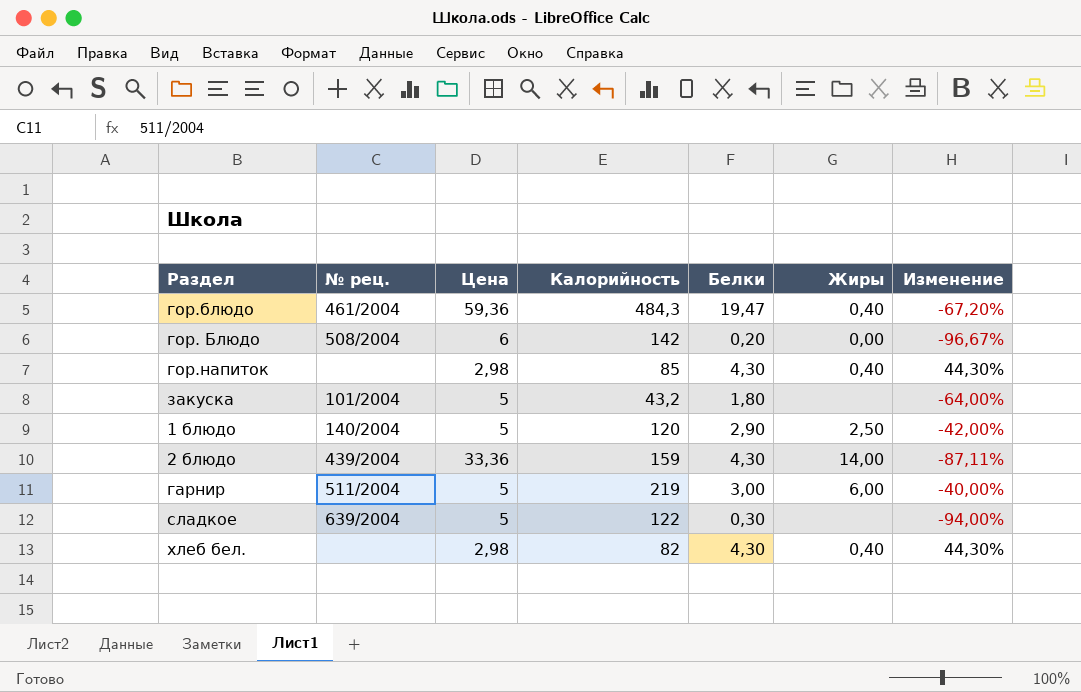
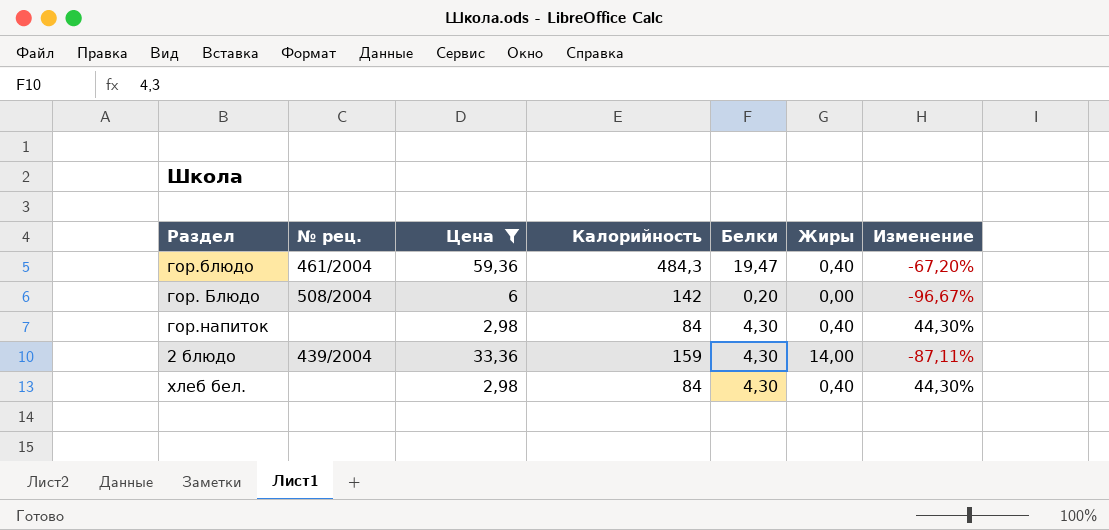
filter: none -> Цена != 5
гор.напиток | Калорийность: 85 -> 84
хлеб бел. | Калорийность: 82 -> 84

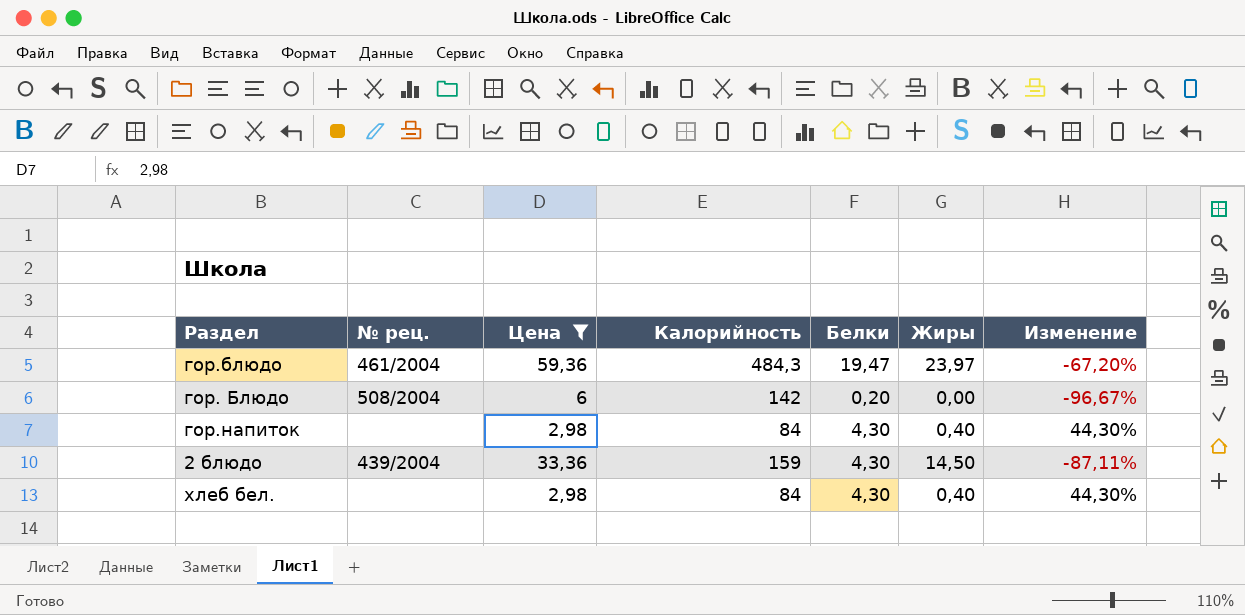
гор.блюдо | Жиры: 0,40 -> 23,97
2 блюдо | Жиры: 14,00 -> 14,50

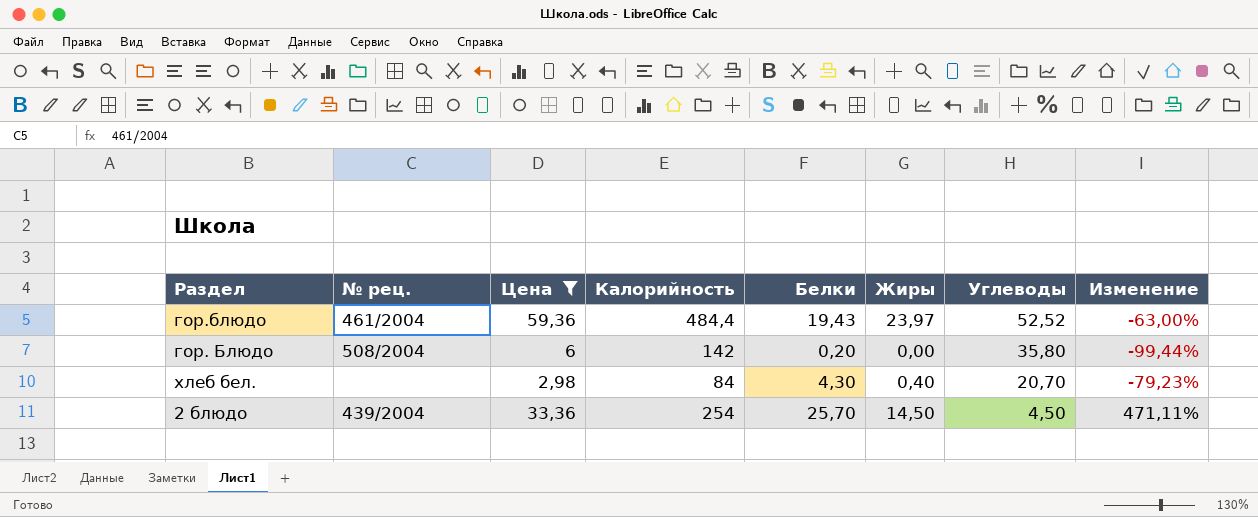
row order: none -> Углеводы descending
column Углеводы | position: none -> 7
column Изменение | formula: ([Белки] - [Цена]) / [Цена] -> ([Белки] - [Углеводы]) / [Углеводы]
row гор.напиток: none | 2,98 | 84 | 4,30 | 0,40 | 44,30% -> none
гор.блюдо | Калорийность: 484,3 -> 484,4
гор.блюдо | Белки: 19,47 -> 19,43
2 блюдо | Калорийность: 159 -> 254
2 блюдо | Белки: 4,30 -> 25,70

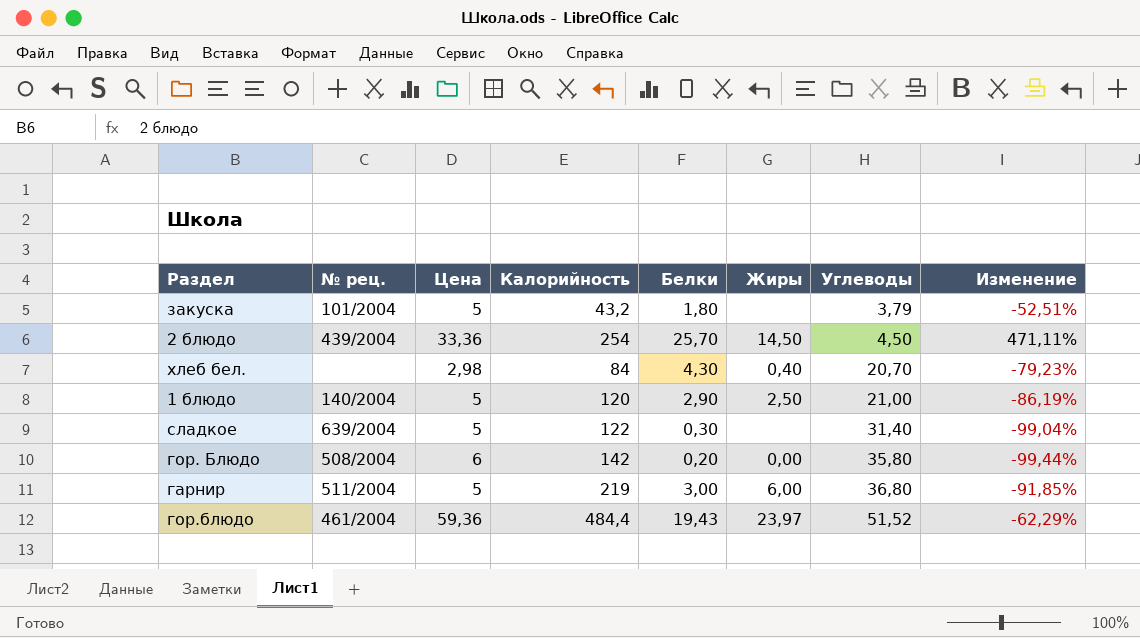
filter: Цена != 5 -> none
row order: Углеводы descending -> Углеводы ascending
гор.блюдо | Углеводы: 52,52 -> 51,52
гор.блюдо | Изменение: -63,00% -> -62,29%

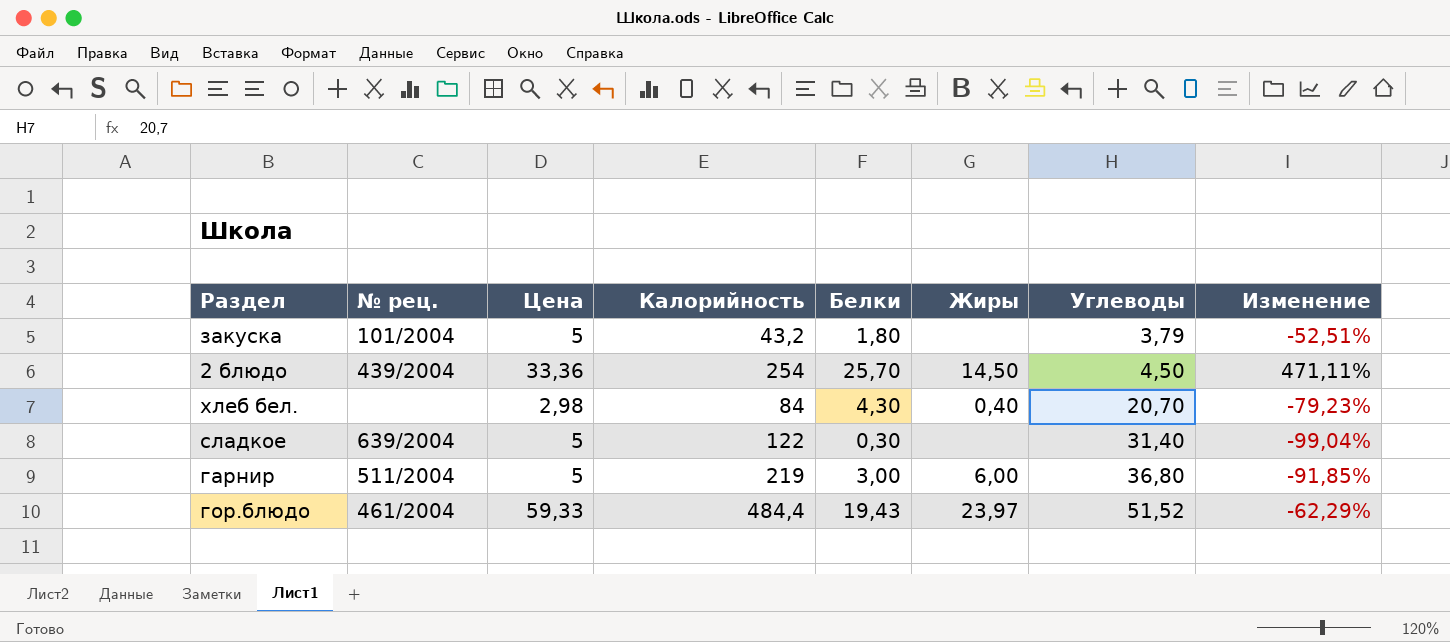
row 1 блюдо: 140/2004 | 5 | 120 | 2,90 | 2,50 | 21,00 | -86,19% -> none
row гор. Блюдо: 508/2004 | 6 | 142 | 0,20 | 0,00 | 35,80 | -99,44% -> none
гор.блюдо | Цена: 59,36 -> 59,33

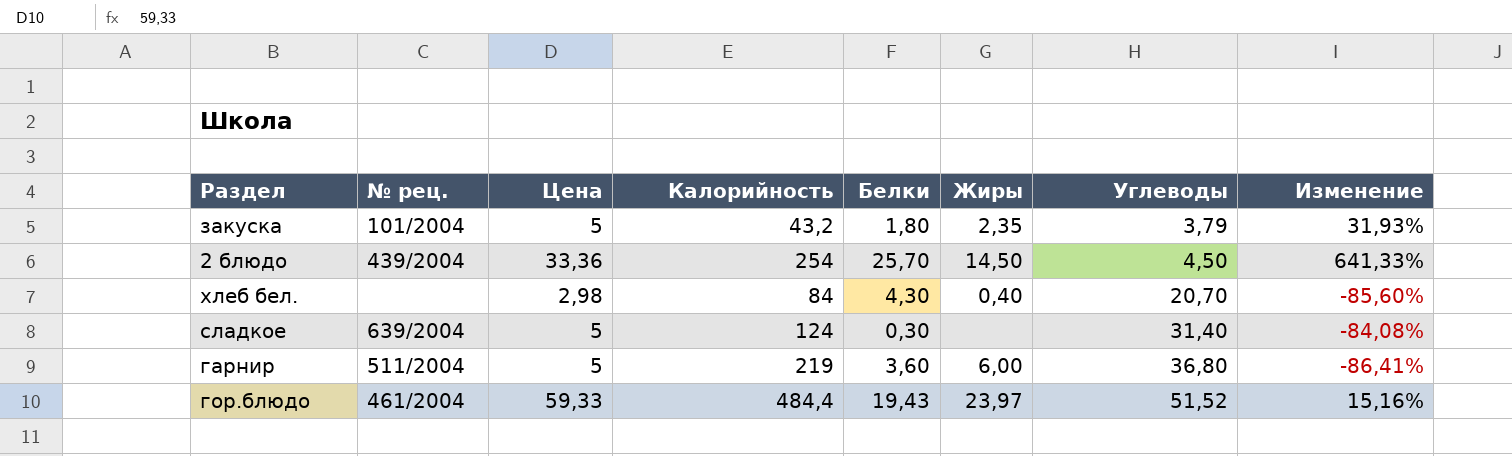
column Изменение | formula: ([Белки] - [Углеводы]) / [Углеводы] -> ([Цена] - [Углеводы]) / [Углеводы]
закуска | Жиры: none -> 2,35
сладкое | Калорийность: 122 -> 124
гарнир | Белки: 3,00 -> 3,60

